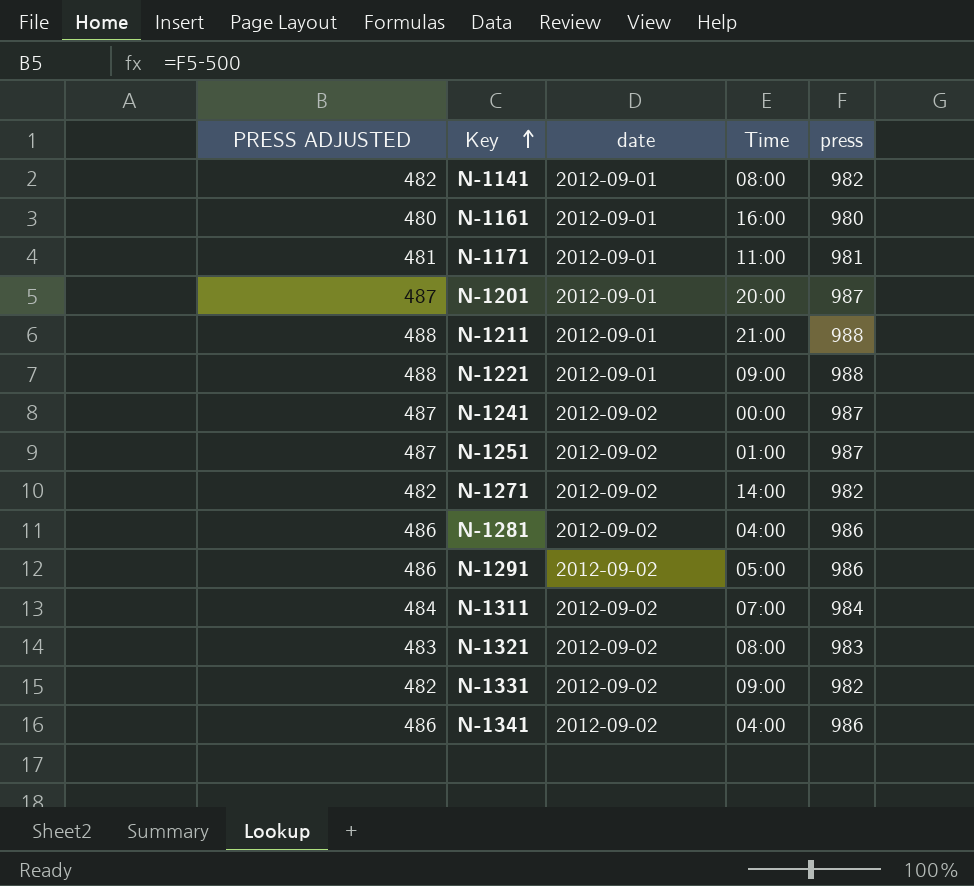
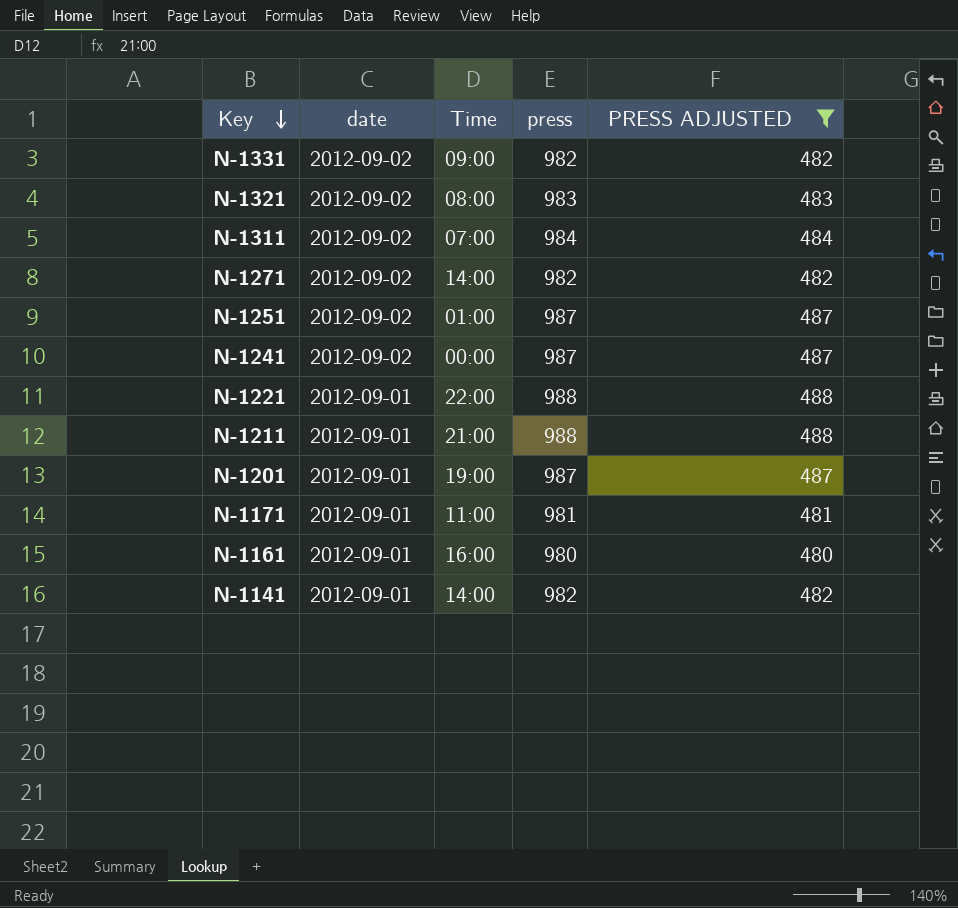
filter: none -> PRESS ADJUSTED != 486
row order: Key ascending -> Key descending
column PRESS ADJUSTED | position: 1 -> 5
N-1221 | Time: 09:00 -> 22:00
N-1201 | Time: 20:00 -> 19:00
N-1141 | Time: 08:00 -> 14:00

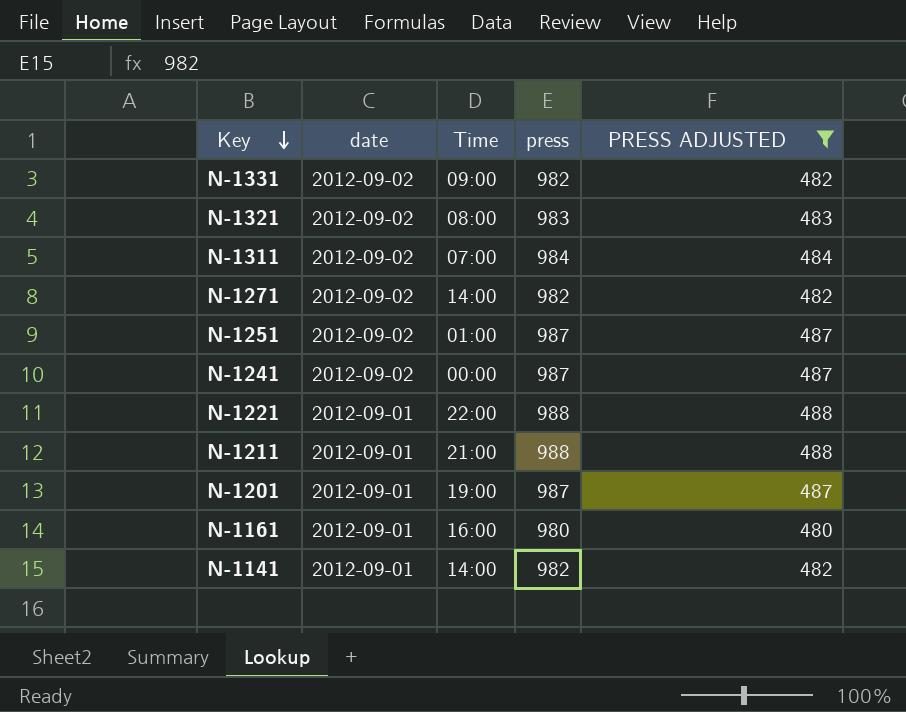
row N-1171: 2012-09-01 | 11:00 | 981 | 481 -> none

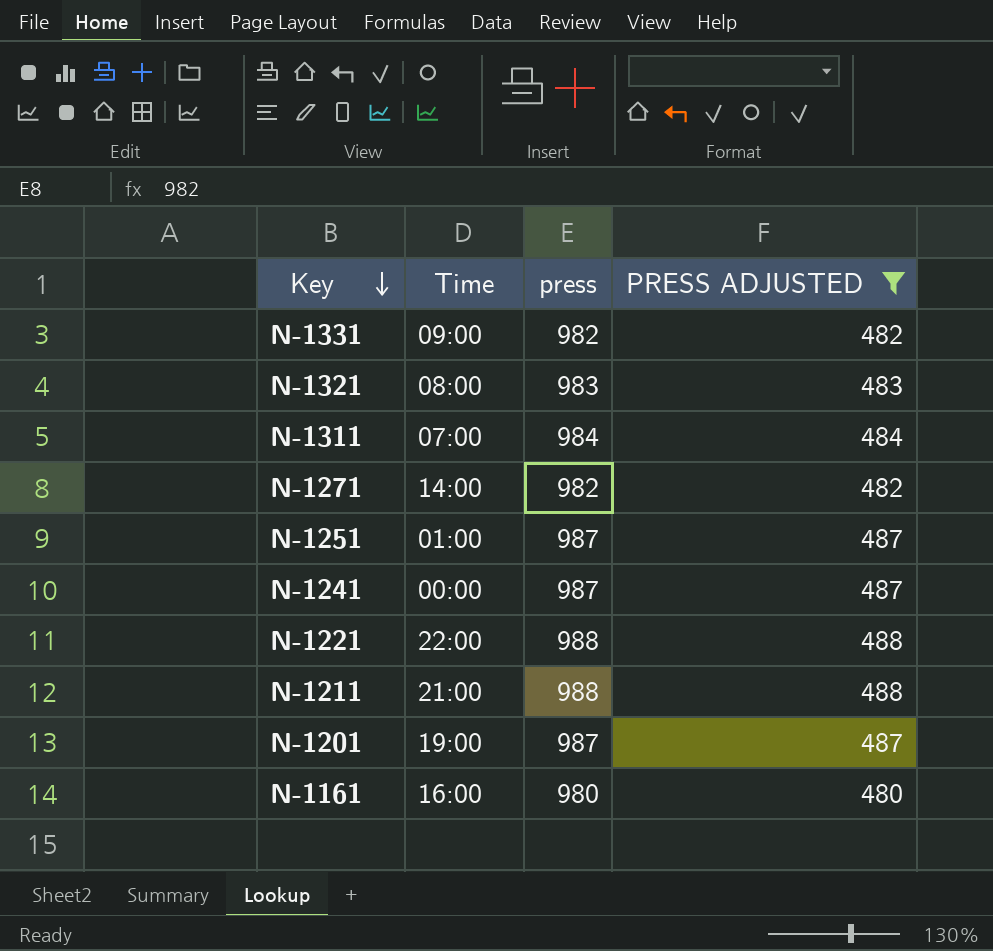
column date | position: 2 -> none
row N-1141: 2012-09-01 | 14:00 | 982 | 482 -> none

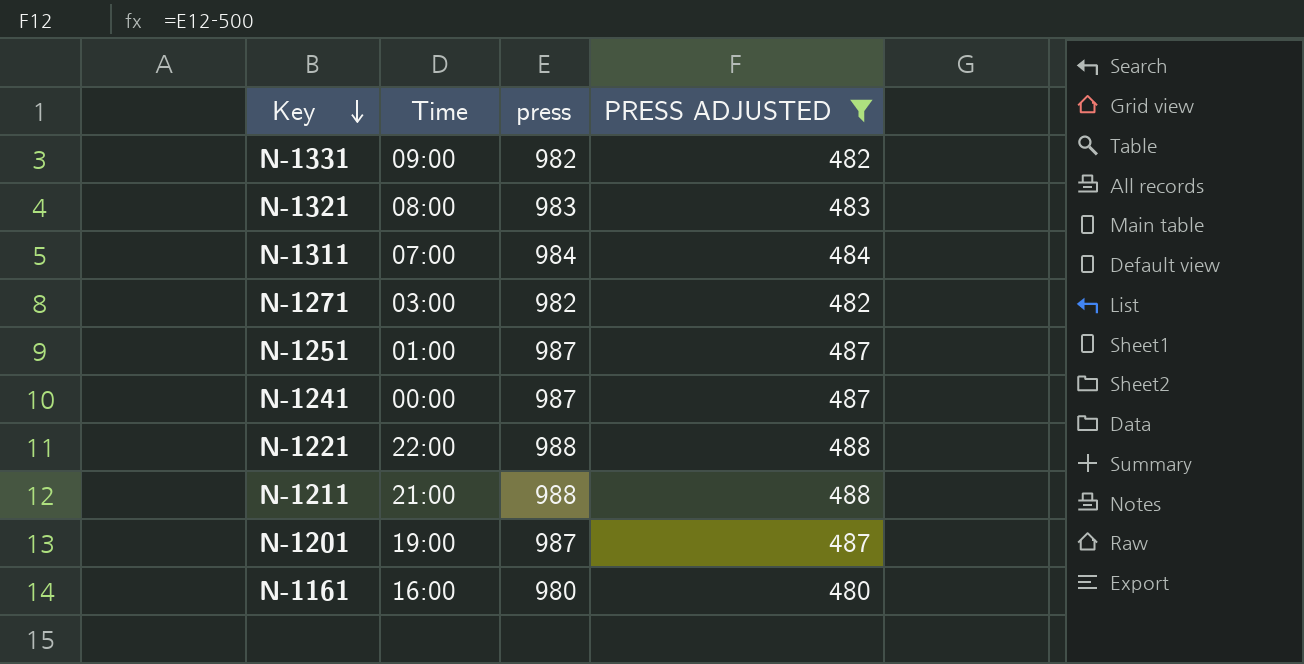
N-1271 | Time: 14:00 -> 03:00

